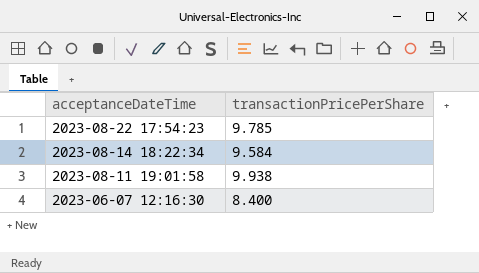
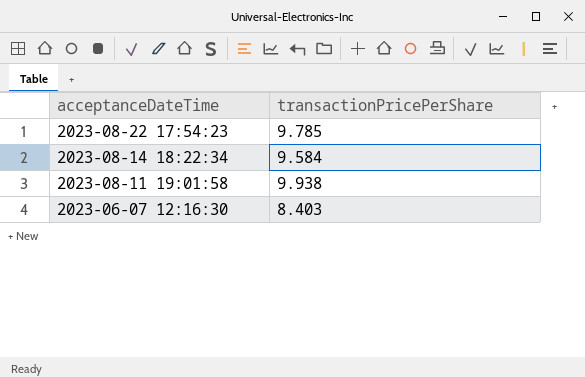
2023-06-07 12:16:30 | transactionPricePerShare: 8.400 -> 8.403

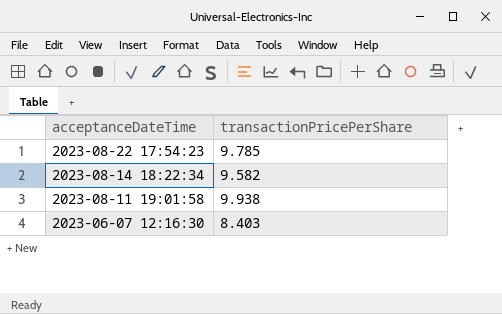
2023-08-14 18:22:34 | transactionPricePerShare: 9.584 -> 9.582

